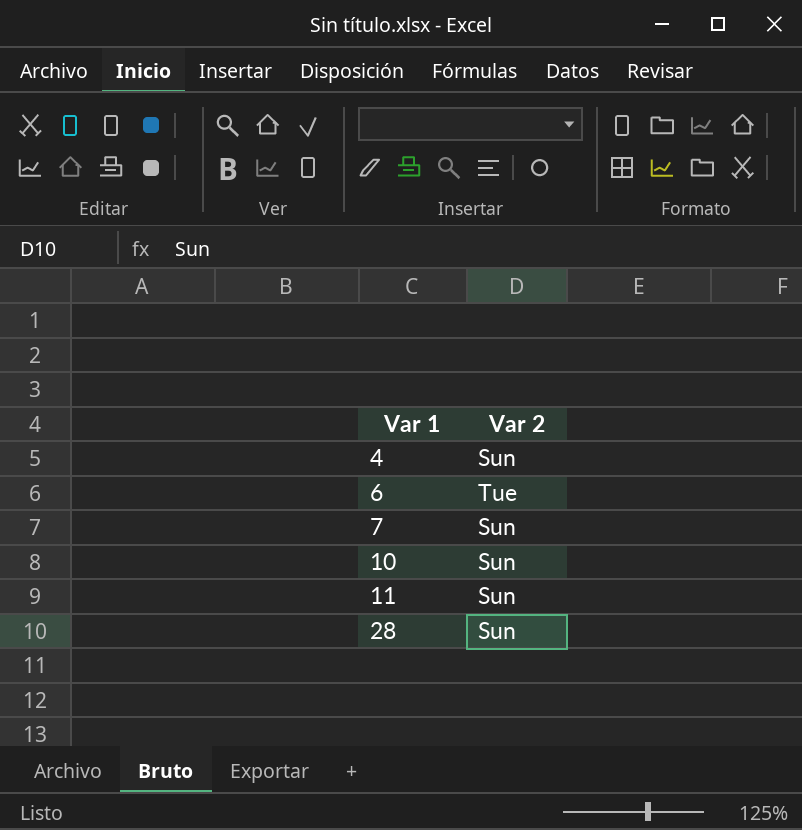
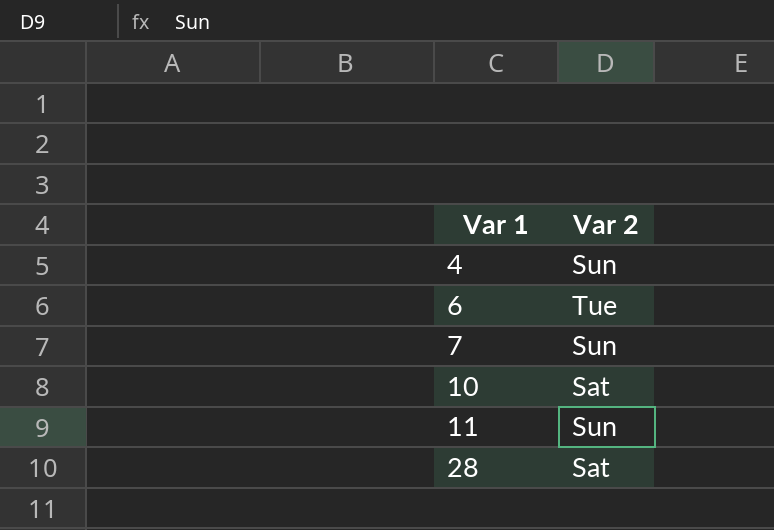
10 | Var 2: Sun -> Sat
28 | Var 2: Sun -> Sat

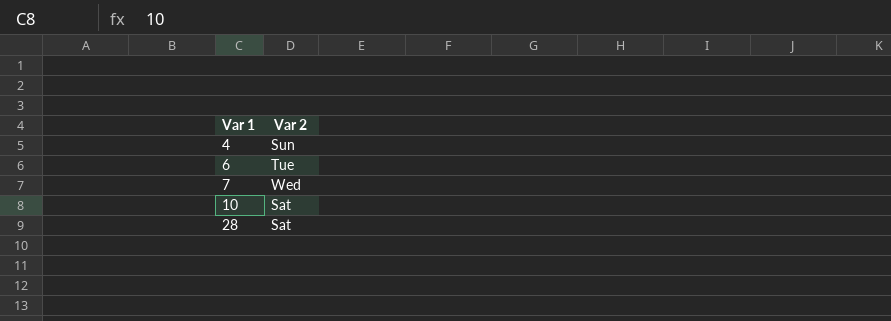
row 11: Sun -> none
7 | Var 2: Sun -> Wed

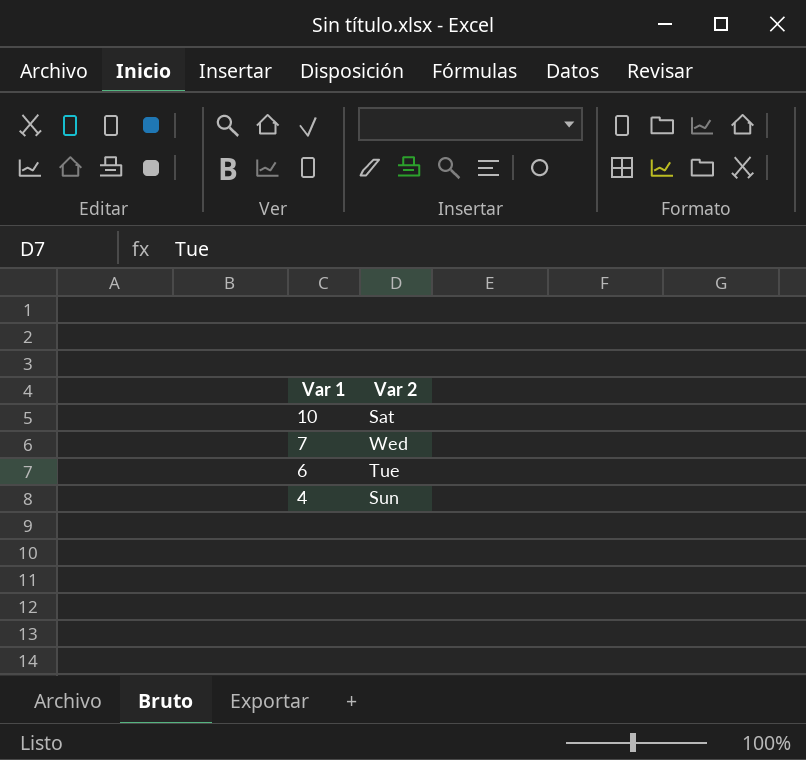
row order: Var 1 ascending -> Var 1 descending
row 28: Sat -> none

